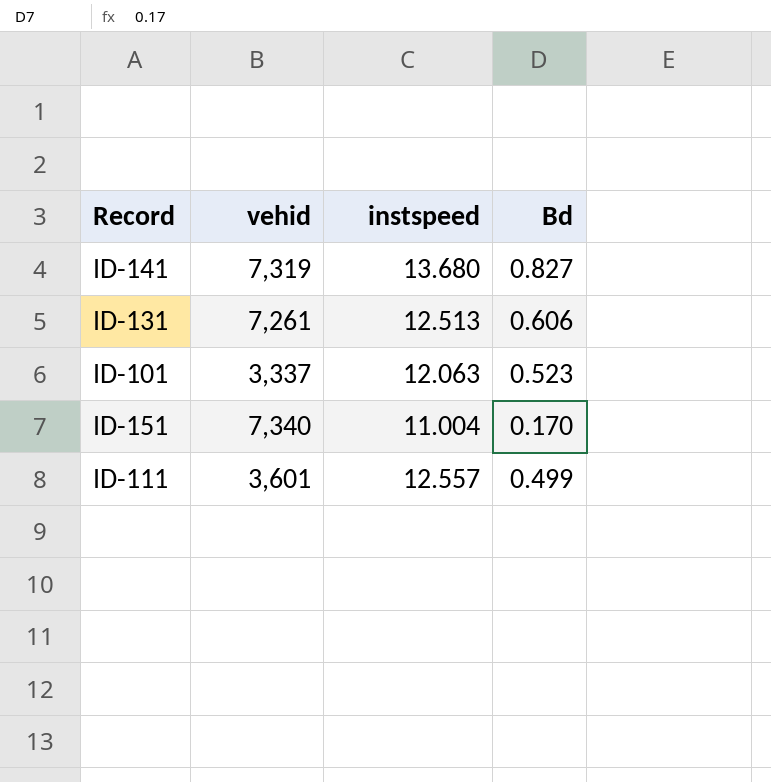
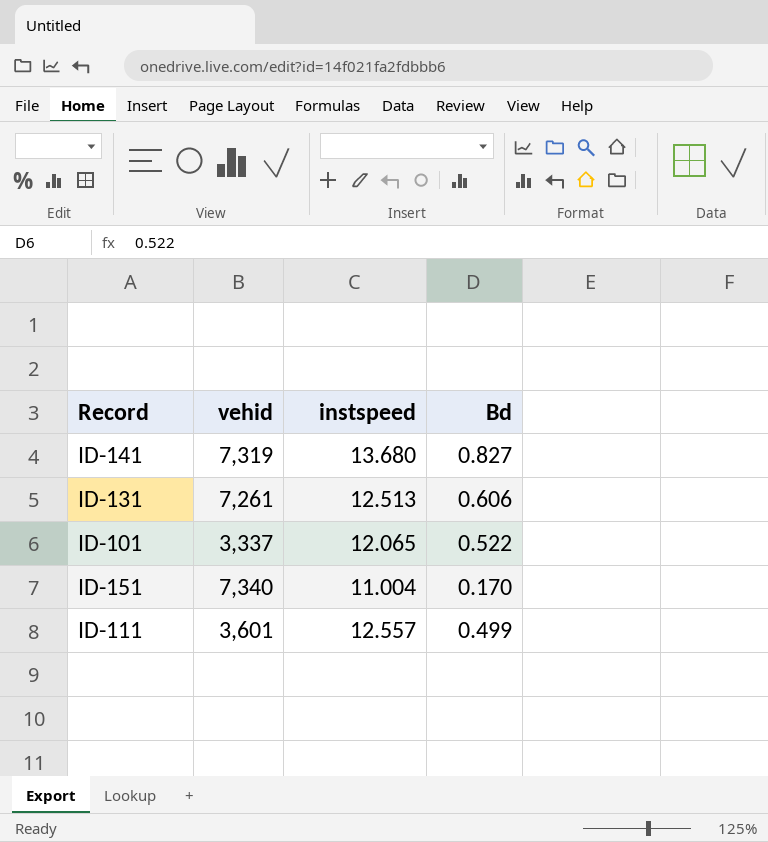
ID-101 | instspeed: 12.063 -> 12.065
ID-101 | Bd: 0.523 -> 0.522

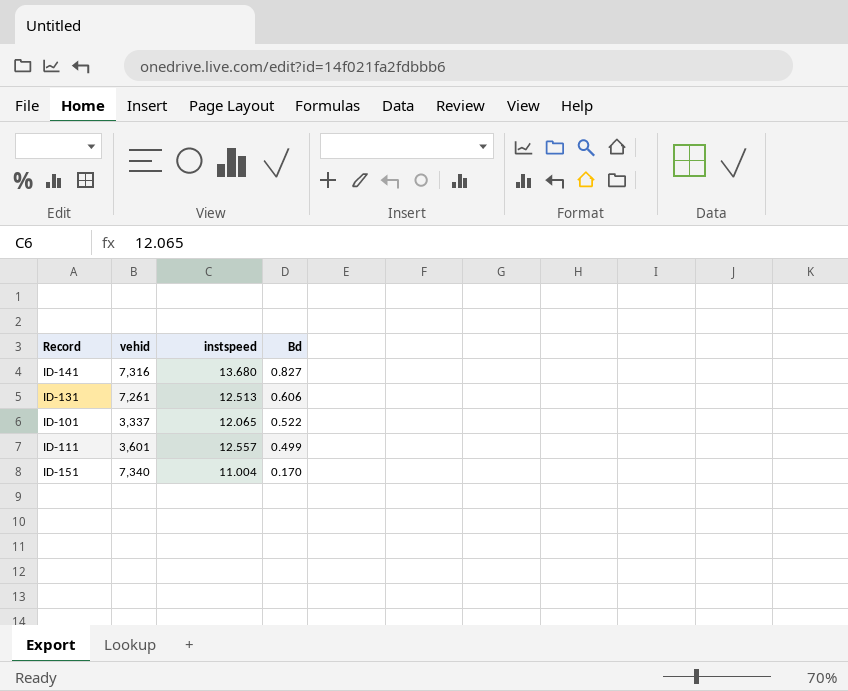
row order: none -> Bd descending
ID-141 | vehid: 7,319 -> 7,316

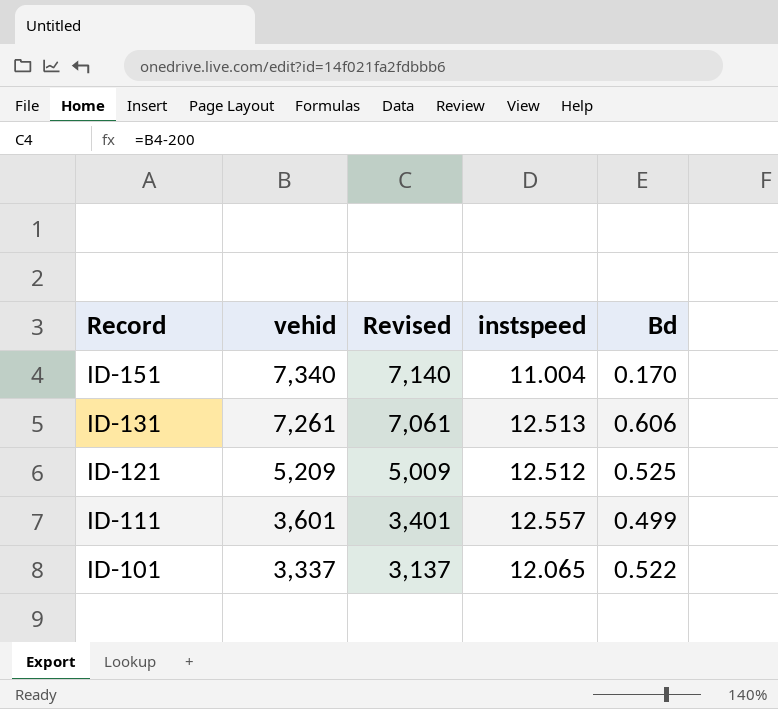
row order: Bd descending -> Record descending
column Revised | formula: none -> [vehid] - 200
row ID-141: 7,316 | 13.680 | 0.827 -> none
row ID-121: none -> 5,209 | 5,009 | 12.512 | 0.525

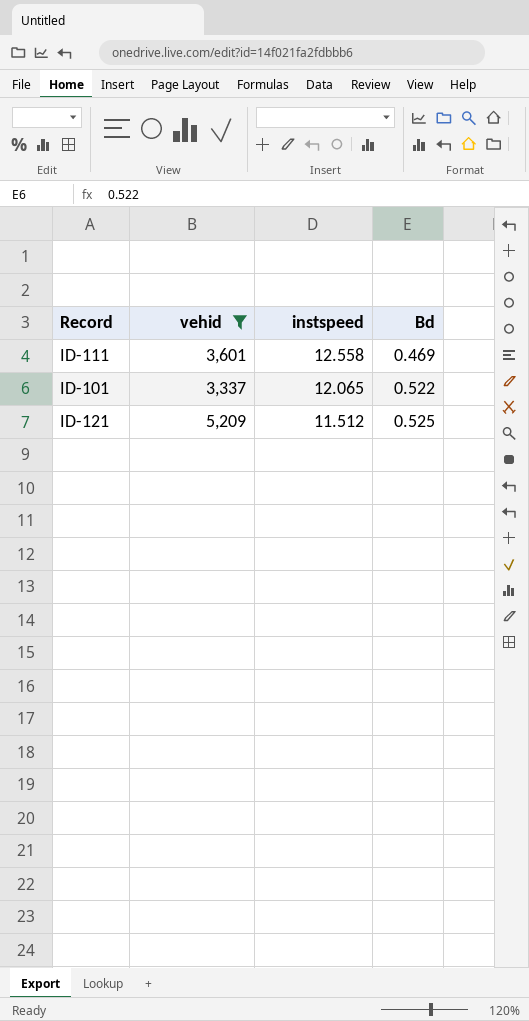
filter: none -> vehid <= 5,209
row order: Record descending -> instspeed descending
column Revised | formula: [vehid] - 200 -> none
ID-111 | instspeed: 12.557 -> 12.558
ID-111 | Bd: 0.499 -> 0.469
ID-121 | instspeed: 12.512 -> 11.512

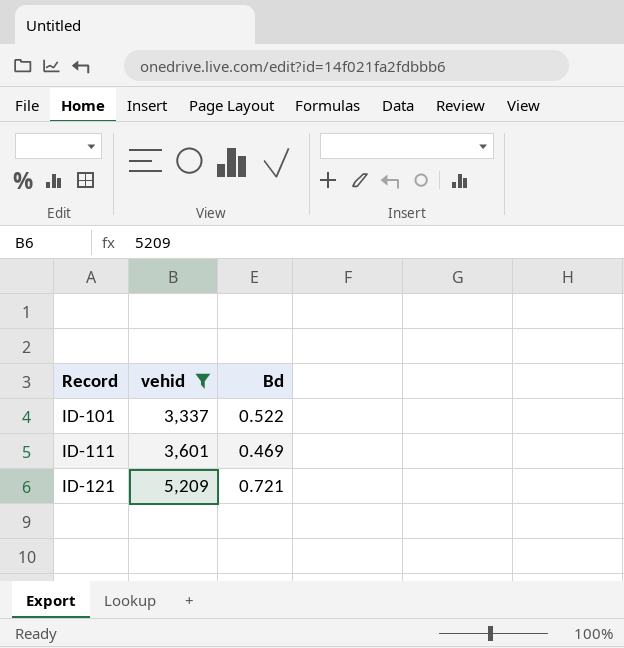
row order: instspeed descending -> Record ascending
column instspeed | position: 3 -> none
ID-121 | Bd: 0.525 -> 0.721

